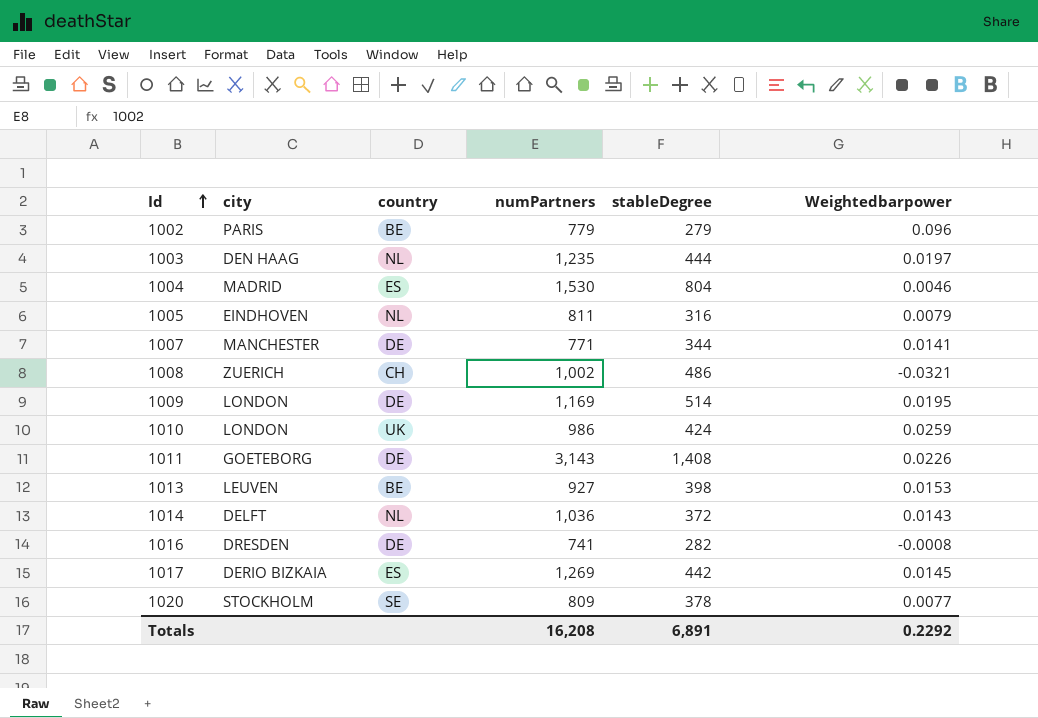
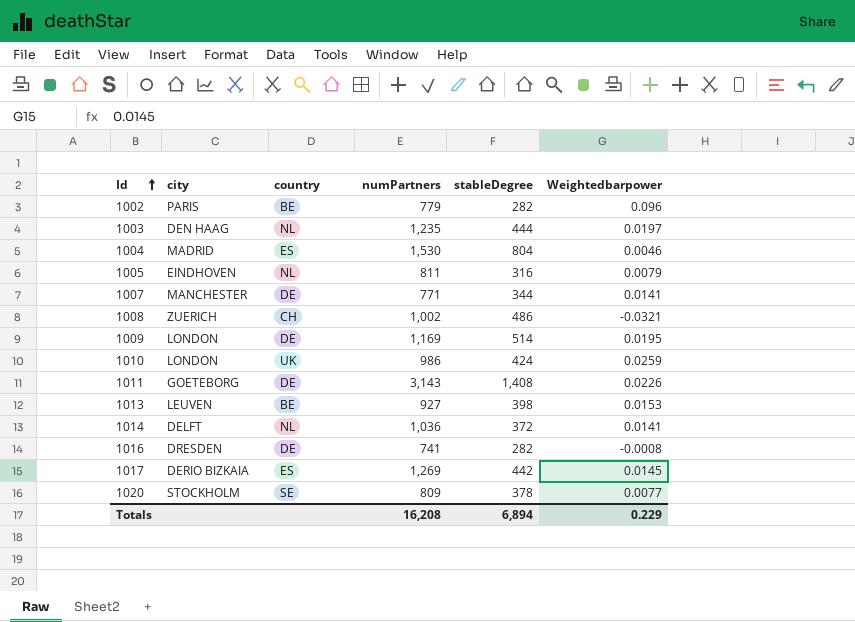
1002 | stableDegree: 279 -> 282
1014 | Weightedbarpower: 0.0143 -> 0.0141
Totals | stableDegree: 6,891 -> 6,894
Totals | Weightedbarpower: 0.2292 -> 0.229

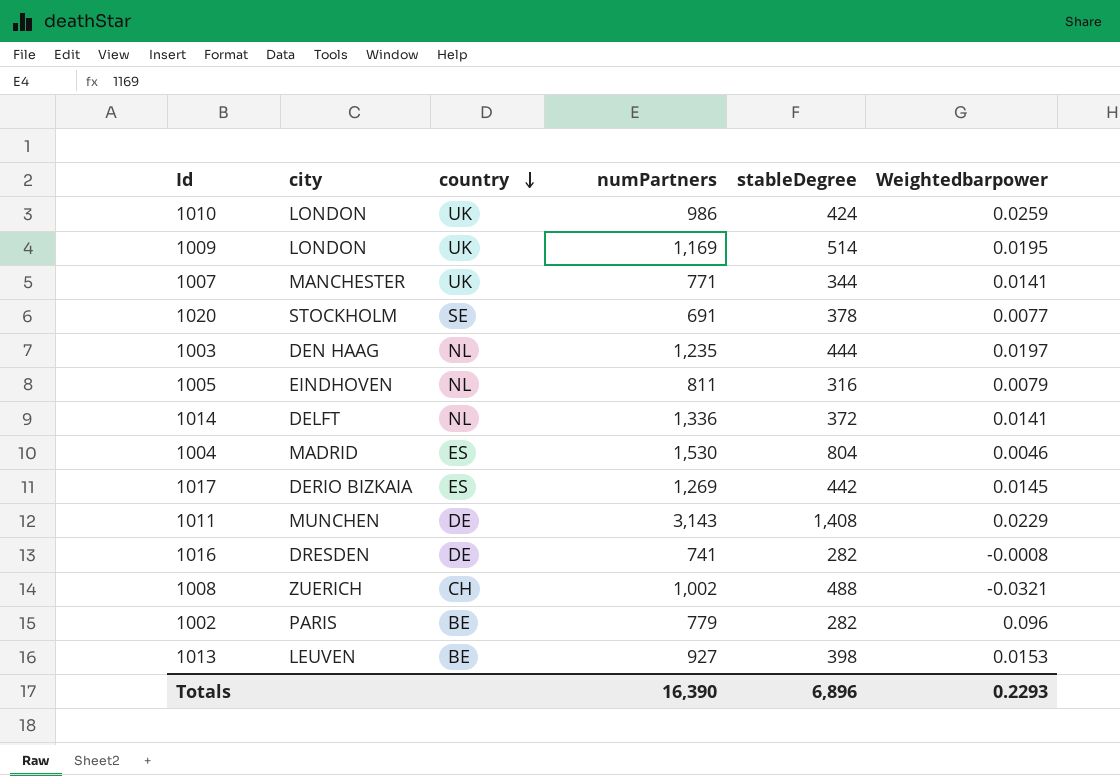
row order: Id ascending -> country descending
1009 | country: DE -> UK
1007 | country: DE -> UK
1020 | numPartners: 809 -> 691
1014 | numPartners: 1,036 -> 1,336
1011 | city: GOETEBORG -> MUNCHEN
1011 | Weightedbarpower: 0.0226 -> 0.0229
1008 | stableDegree: 486 -> 488
Totals | numPartners: 16,208 -> 16,390
Totals | stableDegree: 6,894 -> 6,896
Totals | Weightedbarpower: 0.229 -> 0.2293

